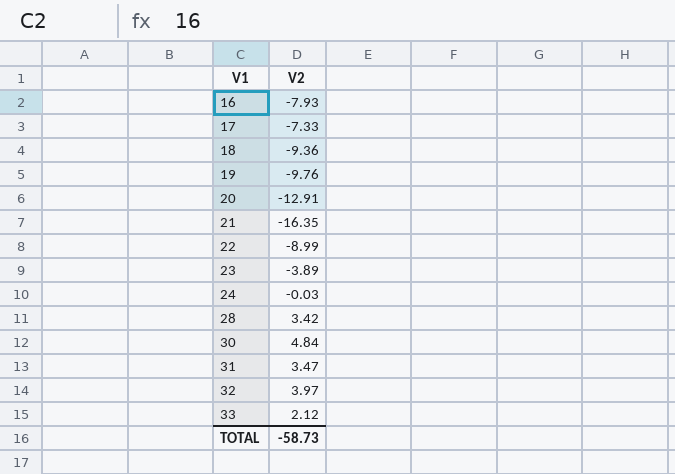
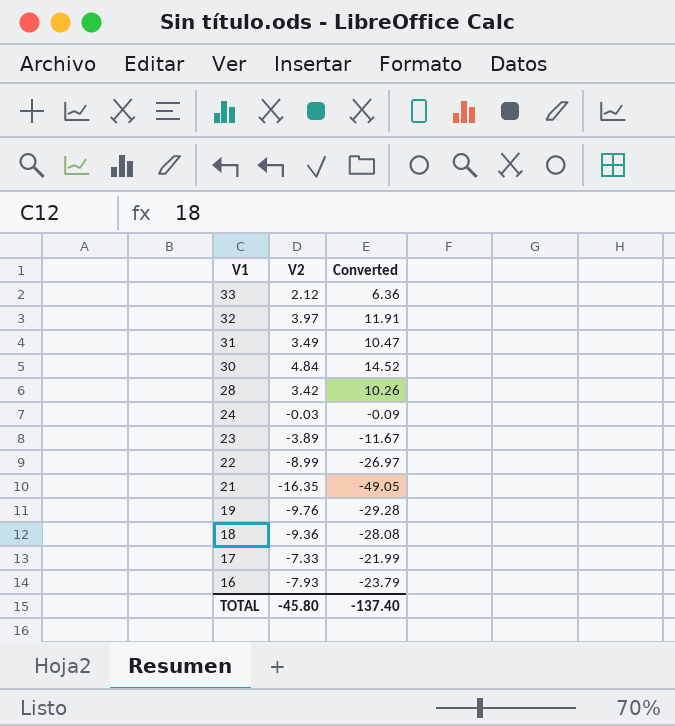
row order: V1 ascending -> V1 descending
column Converted | formula: none -> [V2] * 3
row 20: -12.91 -> none
31 | V2: 3.47 -> 3.49
TOTAL | V2: -58.73 -> -45.80

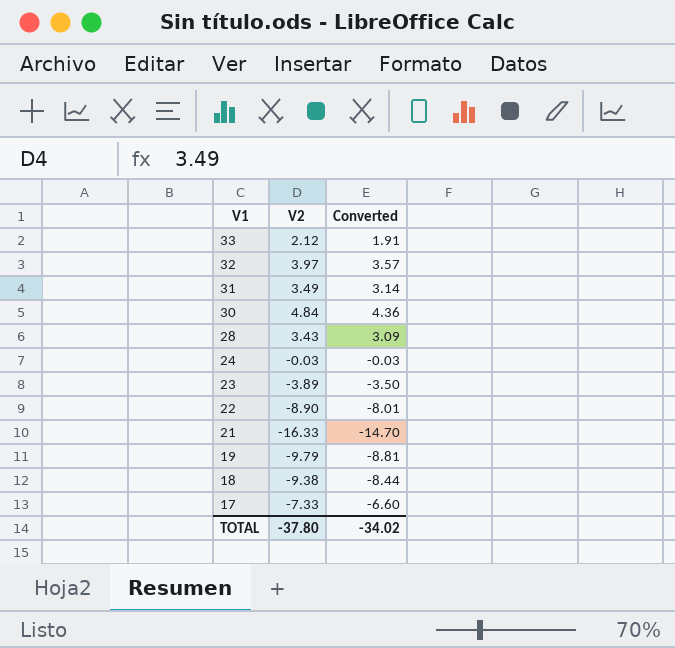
column Converted | formula: [V2] * 3 -> [V2] * 0.9
row 16: -7.93 | -23.79 -> none
28 | V2: 3.42 -> 3.43
22 | V2: -8.99 -> -8.90
21 | V2: -16.35 -> -16.33
19 | V2: -9.76 -> -9.79
18 | V2: -9.36 -> -9.38
TOTAL | V2: -45.80 -> -37.80
TOTAL | Converted: -137.40 -> -34.02

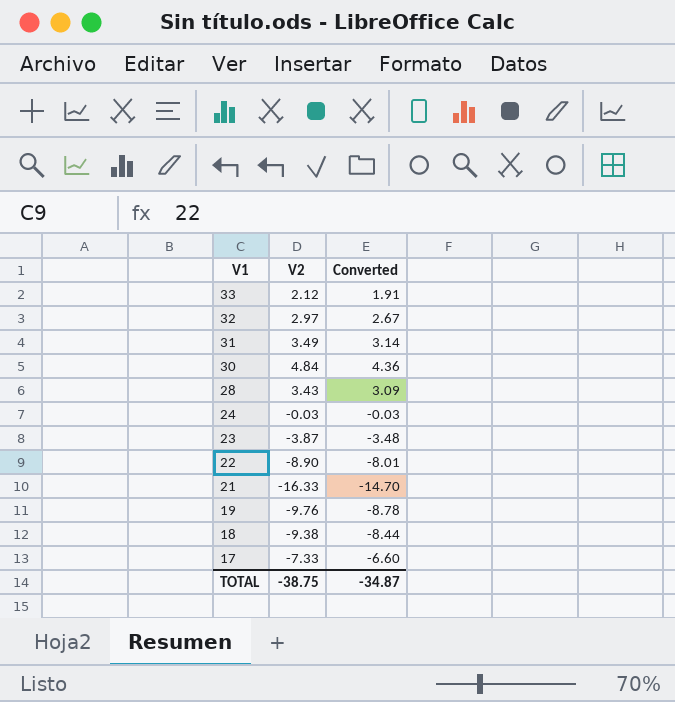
32 | V2: 3.97 -> 2.97
32 | Converted: 3.57 -> 2.67
23 | V2: -3.89 -> -3.87
23 | Converted: -3.50 -> -3.48
19 | V2: -9.79 -> -9.76
19 | Converted: -8.81 -> -8.78
TOTAL | V2: -37.80 -> -38.75
TOTAL | Converted: -34.02 -> -34.87

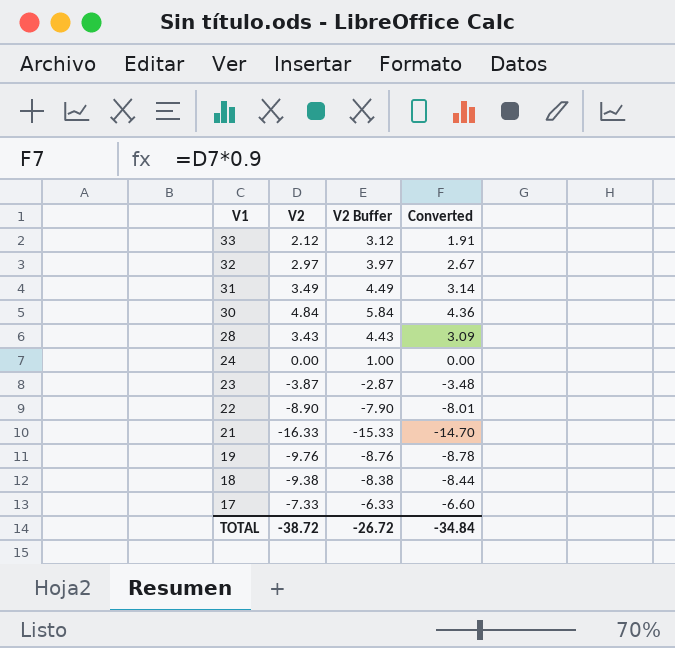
column V2 Buffer | formula: none -> [V2] + 1
24 | V2: -0.03 -> 0.00
24 | Converted: -0.03 -> 0.00
TOTAL | V2: -38.75 -> -38.72
TOTAL | Converted: -34.87 -> -34.84

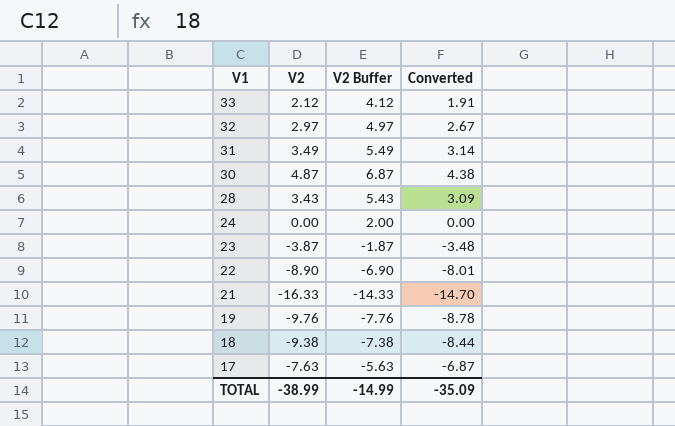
column V2 Buffer | formula: [V2] + 1 -> [V2] + 2
30 | V2: 4.84 -> 4.87
30 | Converted: 4.36 -> 4.38
17 | V2: -7.33 -> -7.63
17 | Converted: -6.60 -> -6.87
TOTAL | V2: -38.72 -> -38.99
TOTAL | V2 Buffer: -26.72 -> -14.99
TOTAL | Converted: -34.84 -> -35.09

